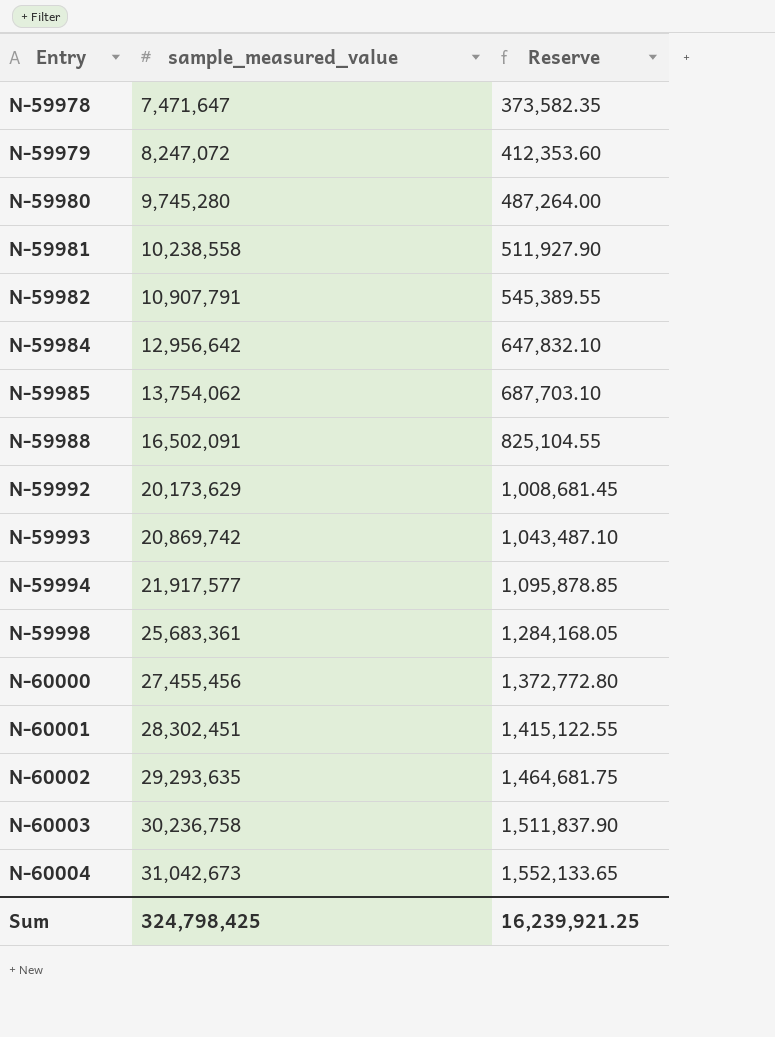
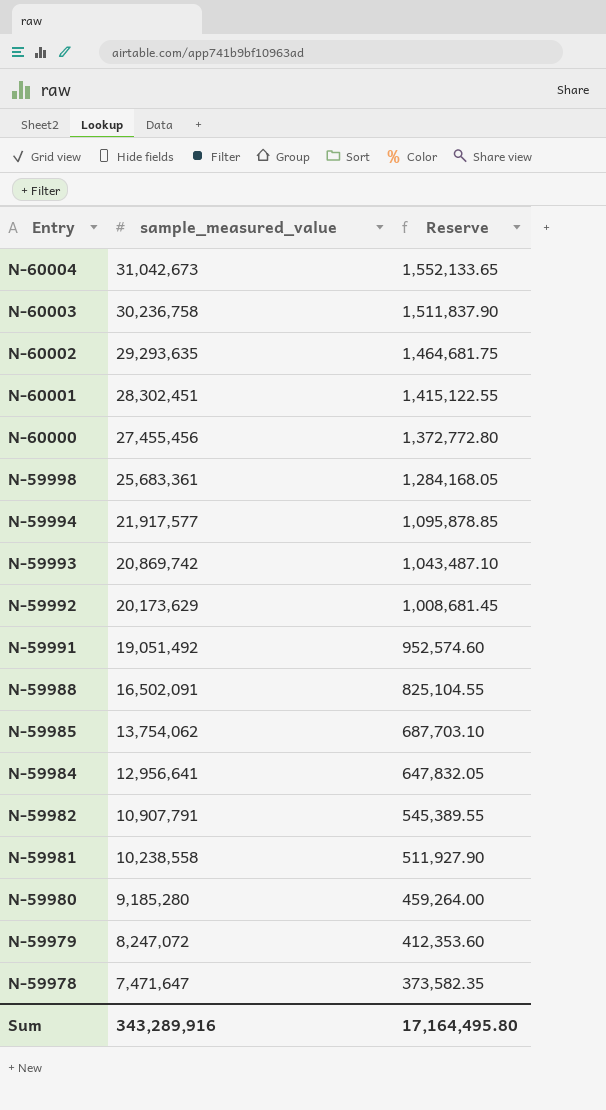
row order: Entry ascending -> Entry descending
row N-59991: none -> 19,051,492 | 952,574.60
N-59984 | sample_measured_value: 12,956,642 -> 12,956,641
N-59984 | Reserve: 647,832.10 -> 647,832.05
N-59980 | sample_measured_value: 9,745,280 -> 9,185,280
N-59980 | Reserve: 487,264.00 -> 459,264.00
Sum | sample_measured_value: 324,798,425 -> 343,289,916
Sum | Reserve: 16,239,921.25 -> 17,164,495.80

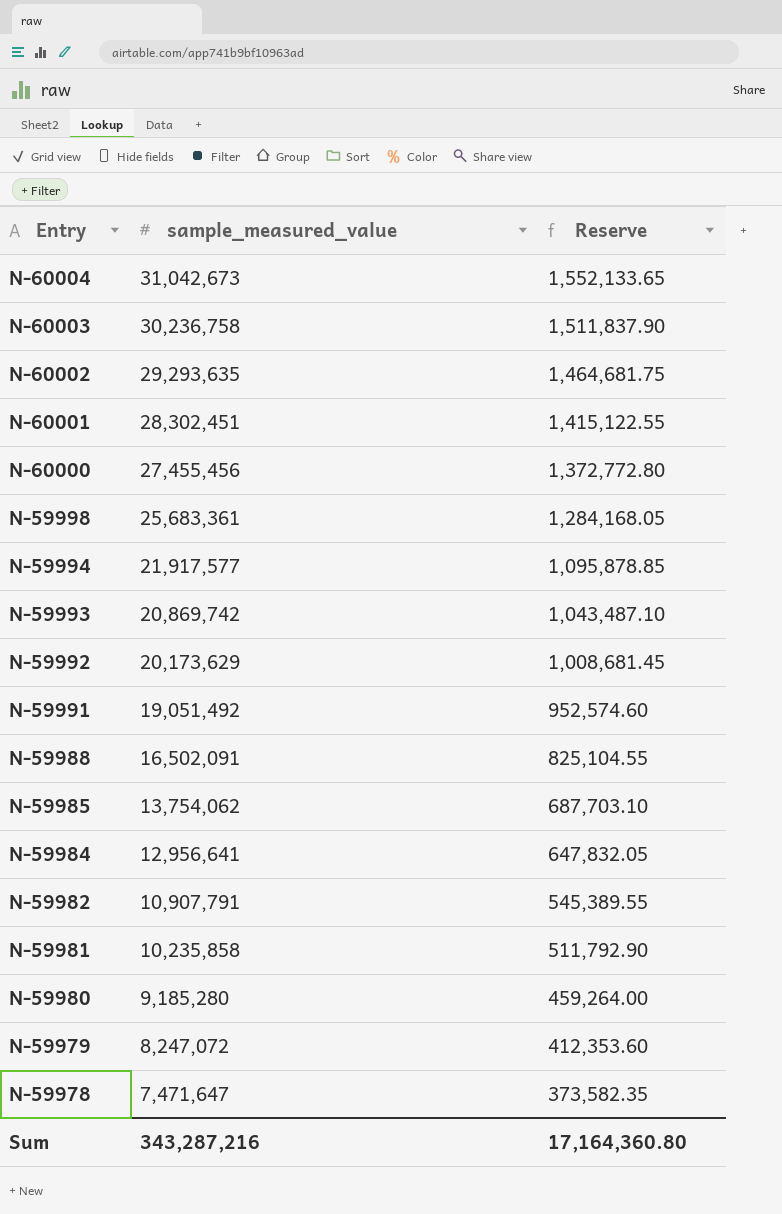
N-59981 | sample_measured_value: 10,238,558 -> 10,235,858
N-59981 | Reserve: 511,927.90 -> 511,792.90
Sum | sample_measured_value: 343,289,916 -> 343,287,216
Sum | Reserve: 17,164,495.80 -> 17,164,360.80

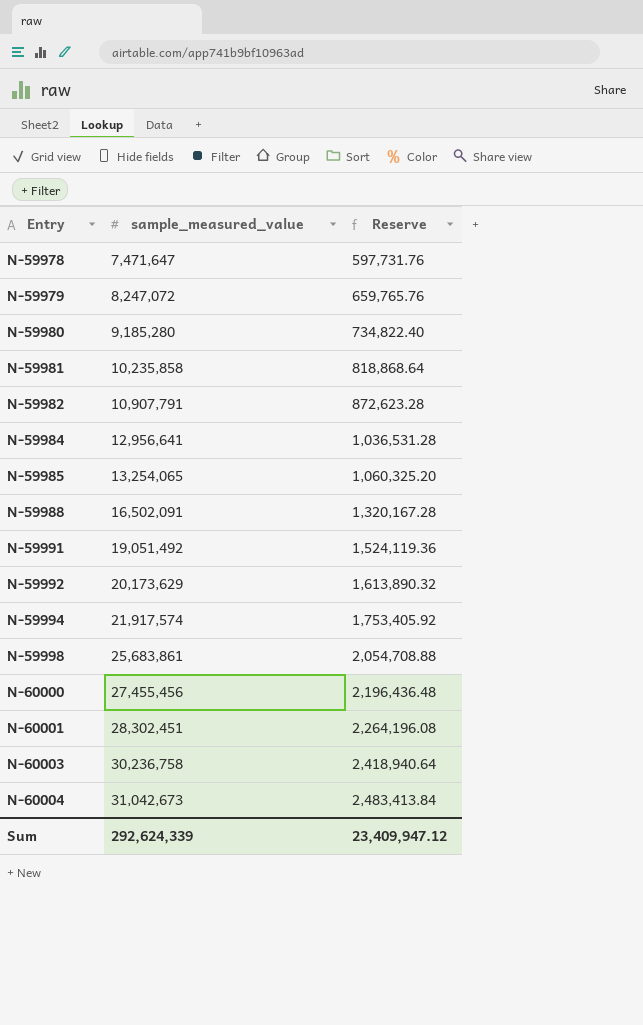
row order: Entry descending -> Entry ascending
column Reserve | formula: [sample_measured_value] * 0.05 -> [sample_measured_value] * 0.08
row N-60002: 29,293,635 | 1,464,681.75 -> none
row N-59993: 20,869,742 | 1,043,487.10 -> none
N-59985 | sample_measured_value: 13,754,062 -> 13,254,065
N-59994 | sample_measured_value: 21,917,577 -> 21,917,574
N-59998 | sample_measured_value: 25,683,361 -> 25,683,861
Sum | sample_measured_value: 343,287,216 -> 292,624,339
Sum | Reserve: 17,164,360.80 -> 23,409,947.12

